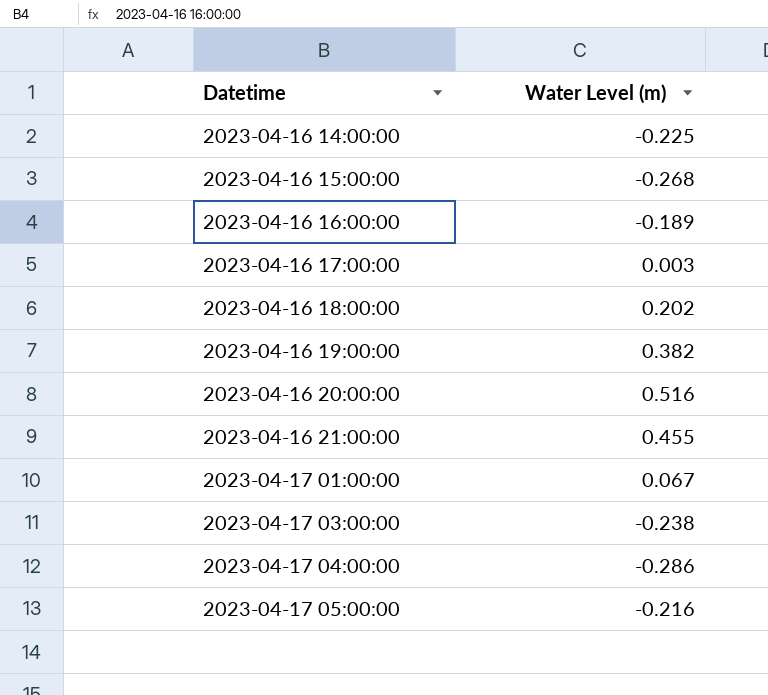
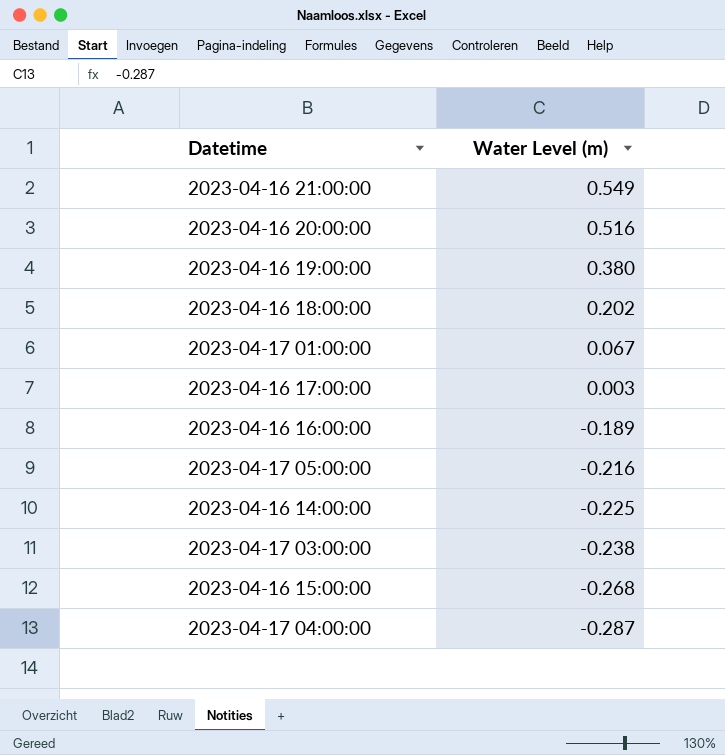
row order: Datetime ascending -> Water Level (m) descending
2023-04-16 21:00:00 | Water Level (m): 0.455 -> 0.549
2023-04-16 19:00:00 | Water Level (m): 0.382 -> 0.380
2023-04-17 04:00:00 | Water Level (m): -0.286 -> -0.287

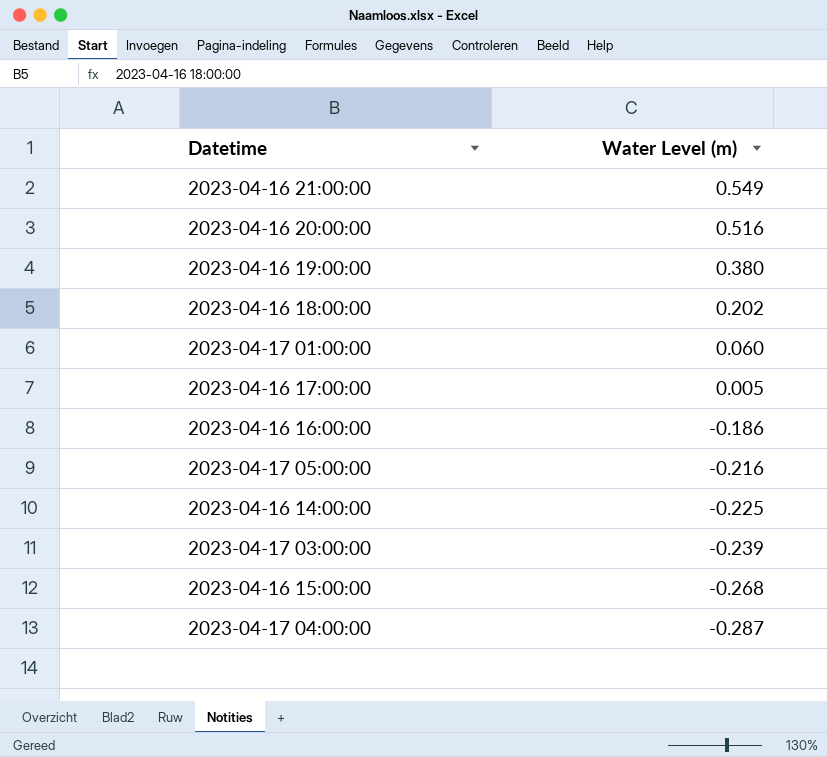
2023-04-17 01:00:00 | Water Level (m): 0.067 -> 0.060
2023-04-16 17:00:00 | Water Level (m): 0.003 -> 0.005
2023-04-16 16:00:00 | Water Level (m): -0.189 -> -0.186
2023-04-17 03:00:00 | Water Level (m): -0.238 -> -0.239

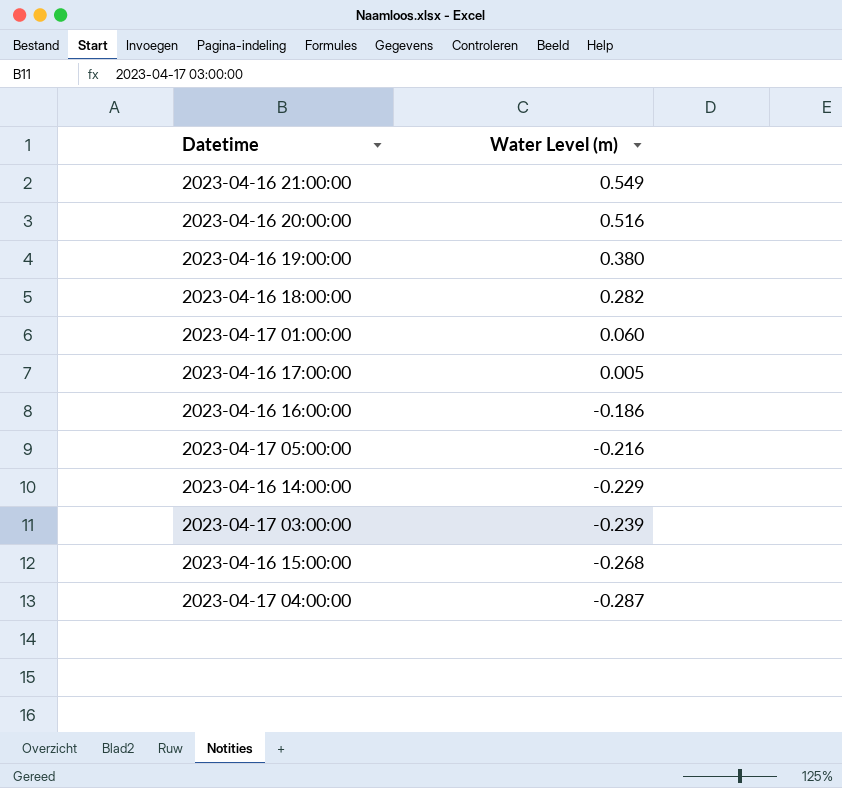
2023-04-16 18:00:00 | Water Level (m): 0.202 -> 0.282
2023-04-16 14:00:00 | Water Level (m): -0.225 -> -0.229

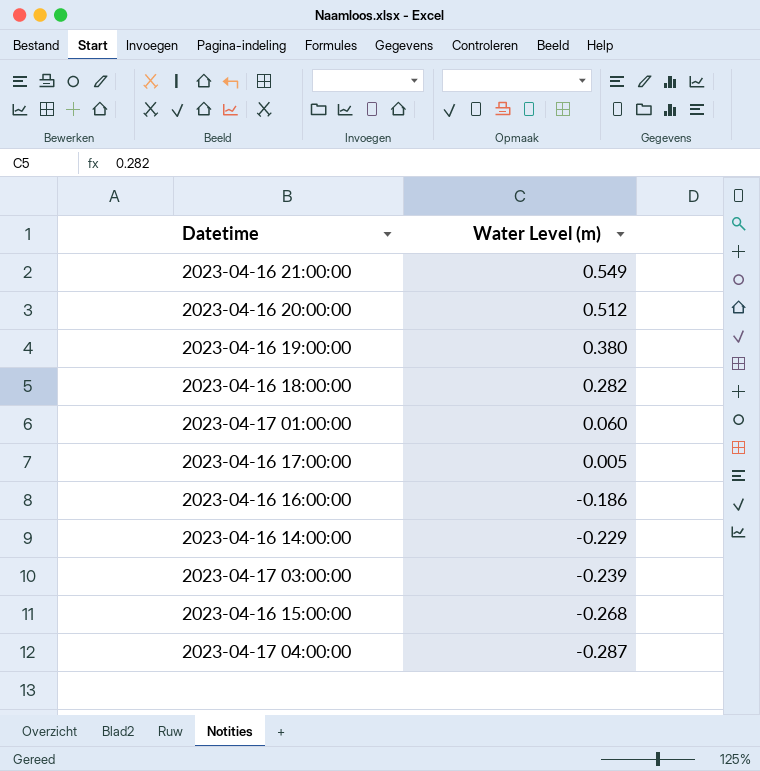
row 2023-04-17 05:00:00: -0.216 -> none
2023-04-16 20:00:00 | Water Level (m): 0.516 -> 0.512

